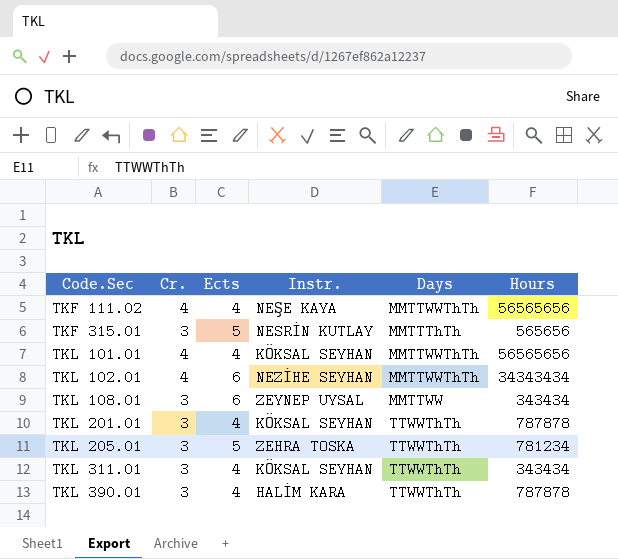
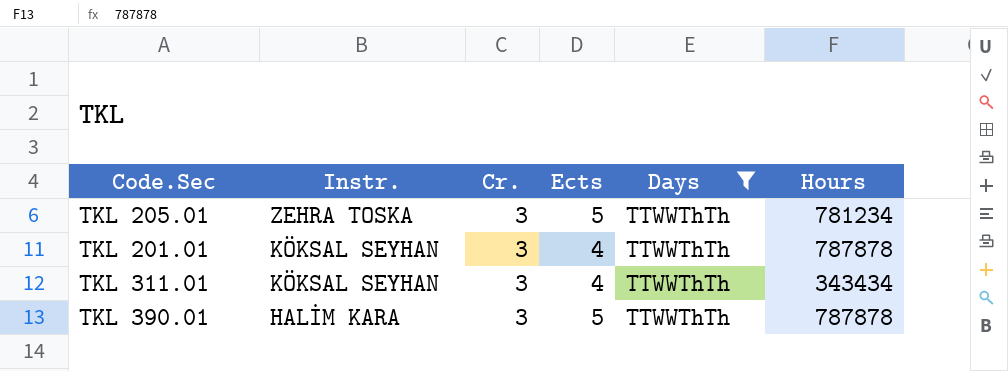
filter: none -> Days = TTWWThTh
row order: Code.Sec ascending -> Instr. descending
column Instr. | position: 4 -> 2
TKL 390.01 | Ects: 4 -> 5

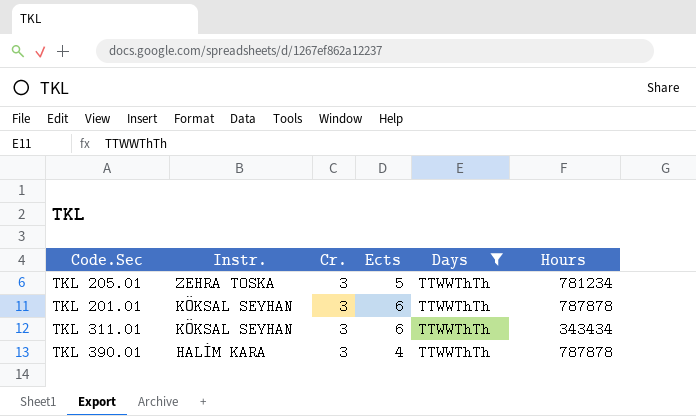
TKL 201.01 | Ects: 4 -> 6
TKL 311.01 | Ects: 4 -> 6
TKL 390.01 | Ects: 5 -> 4

